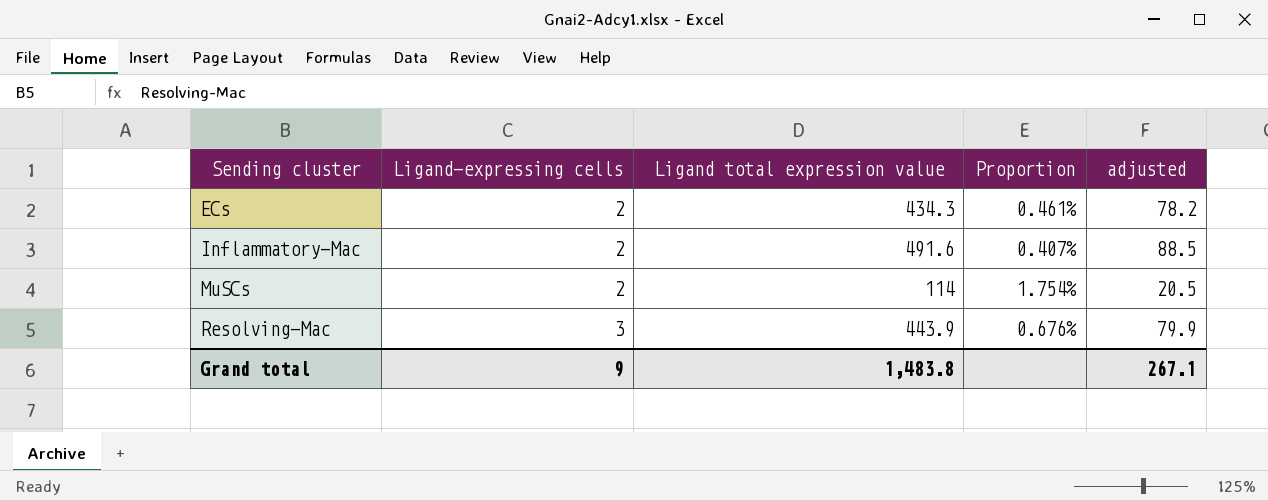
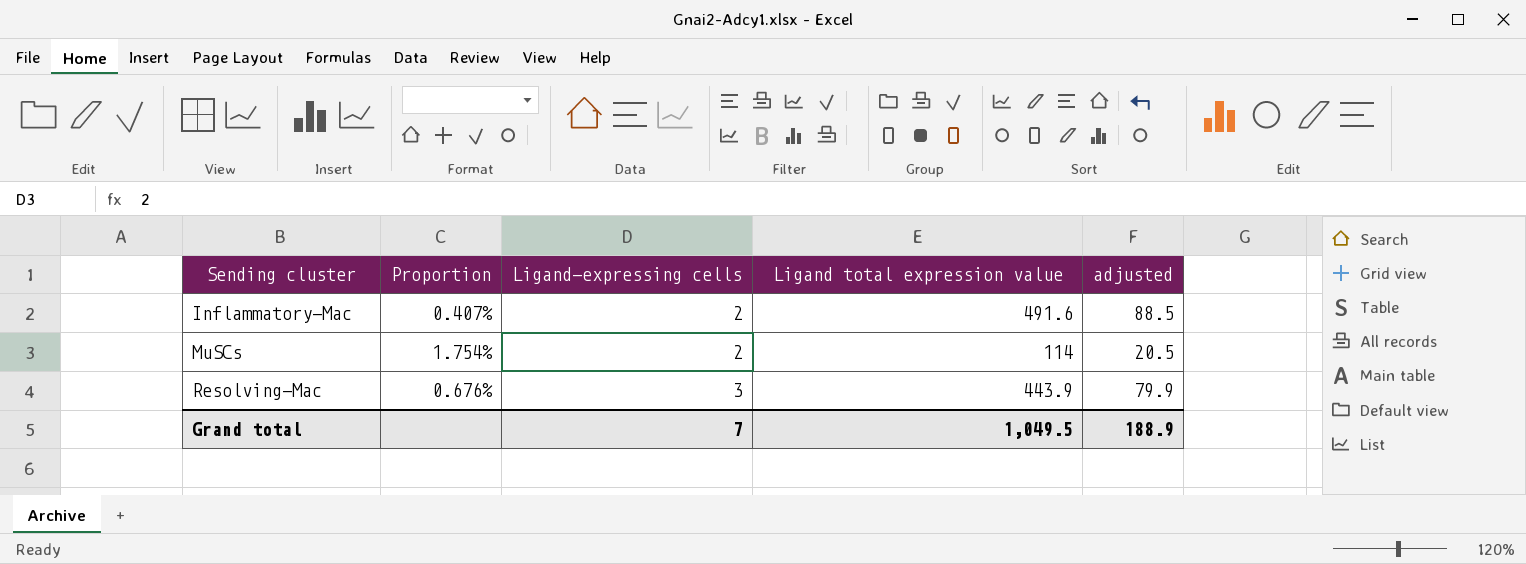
column Proportion | position: 4 -> 2
row ECs: 2 | 434.3 | 0.461% | 78.2 -> none
Grand total | Ligand-expressing cells: 9 -> 7
Grand total | Ligand total expression value: 1,483.8 -> 1,049.5
Grand total | adjusted: 267.1 -> 188.9

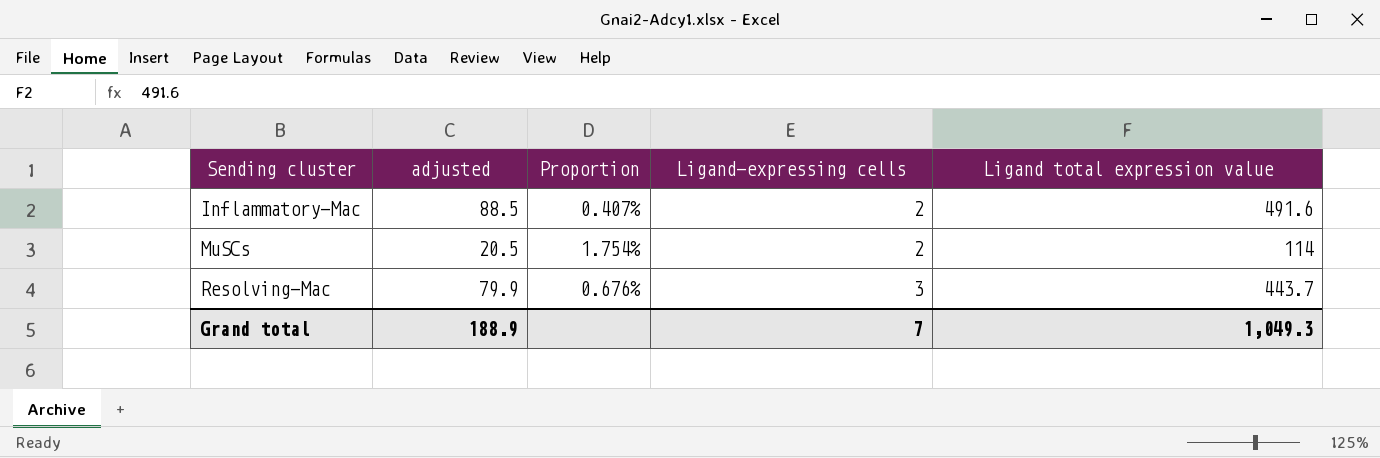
column adjusted | position: 5 -> 2
Resolving-Mac | Ligand total expression value: 443.9 -> 443.7
Grand total | Ligand total expression value: 1,049.5 -> 1,049.3

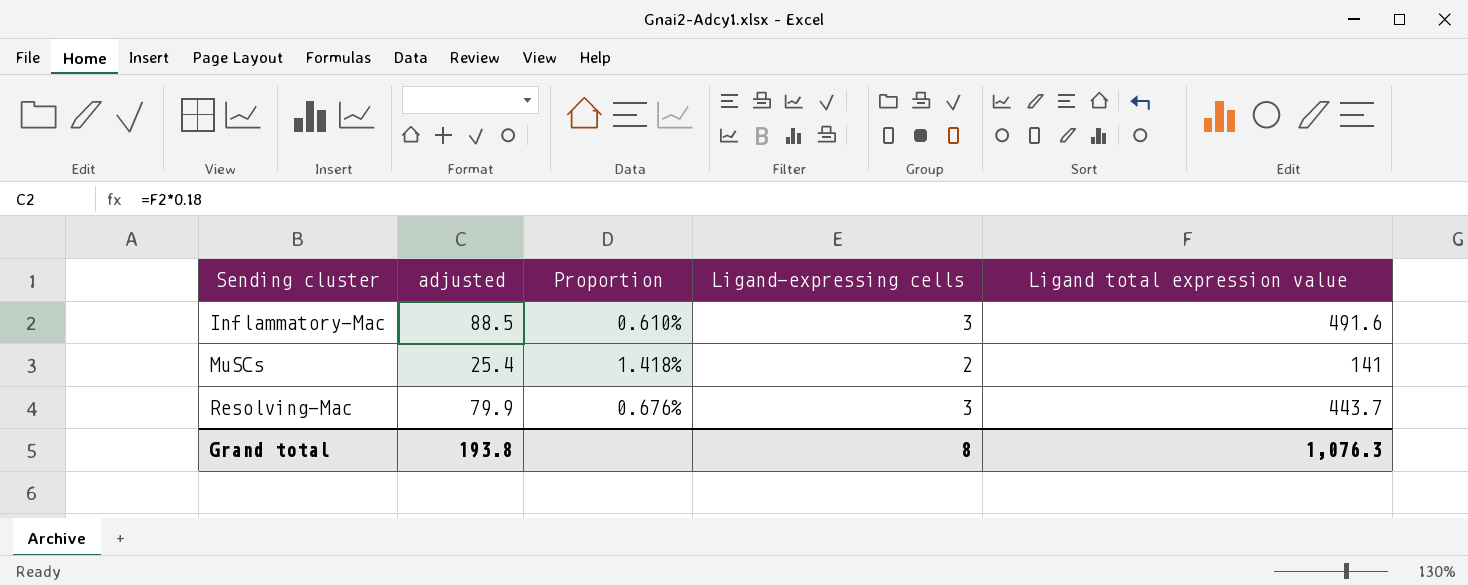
Inflammatory-Mac | Proportion: 0.407% -> 0.610%
Inflammatory-Mac | Ligand-expressing cells: 2 -> 3
MuSCs | adjusted: 20.5 -> 25.4
MuSCs | Proportion: 1.754% -> 1.418%
MuSCs | Ligand total expression value: 114 -> 141
Grand total | adjusted: 188.9 -> 193.8
Grand total | Ligand-expressing cells: 7 -> 8
Grand total | Ligand total expression value: 1,049.3 -> 1,076.3

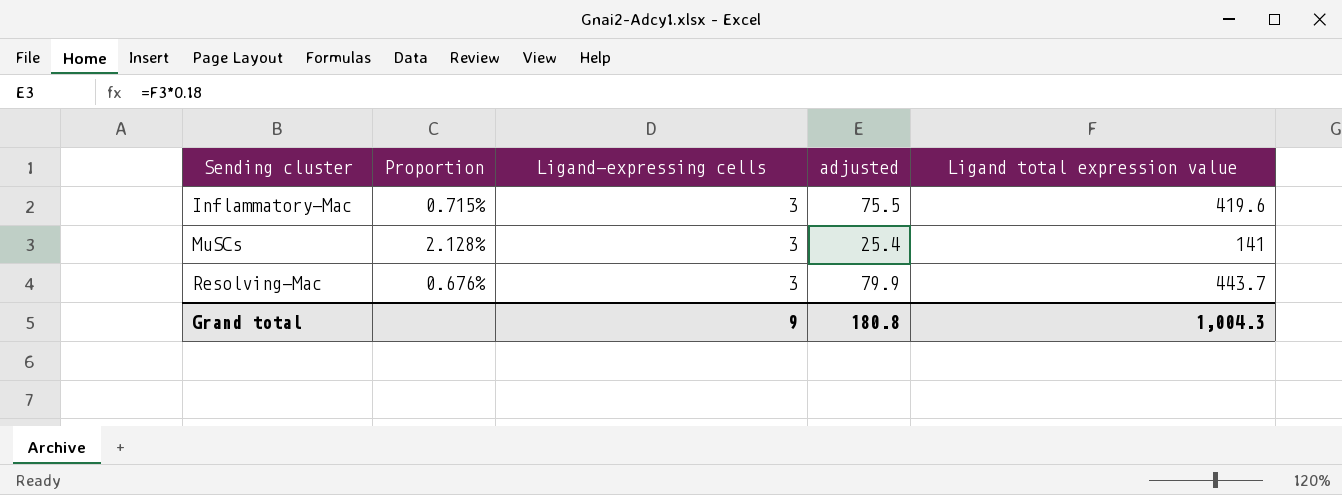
column adjusted | position: 2 -> 4
Inflammatory-Mac | Proportion: 0.610% -> 0.715%
Inflammatory-Mac | adjusted: 88.5 -> 75.5
Inflammatory-Mac | Ligand total expression value: 491.6 -> 419.6
MuSCs | Proportion: 1.418% -> 2.128%
MuSCs | Ligand-expressing cells: 2 -> 3
Grand total | Ligand-expressing cells: 8 -> 9
Grand total | adjusted: 193.8 -> 180.8
Grand total | Ligand total expression value: 1,076.3 -> 1,004.3

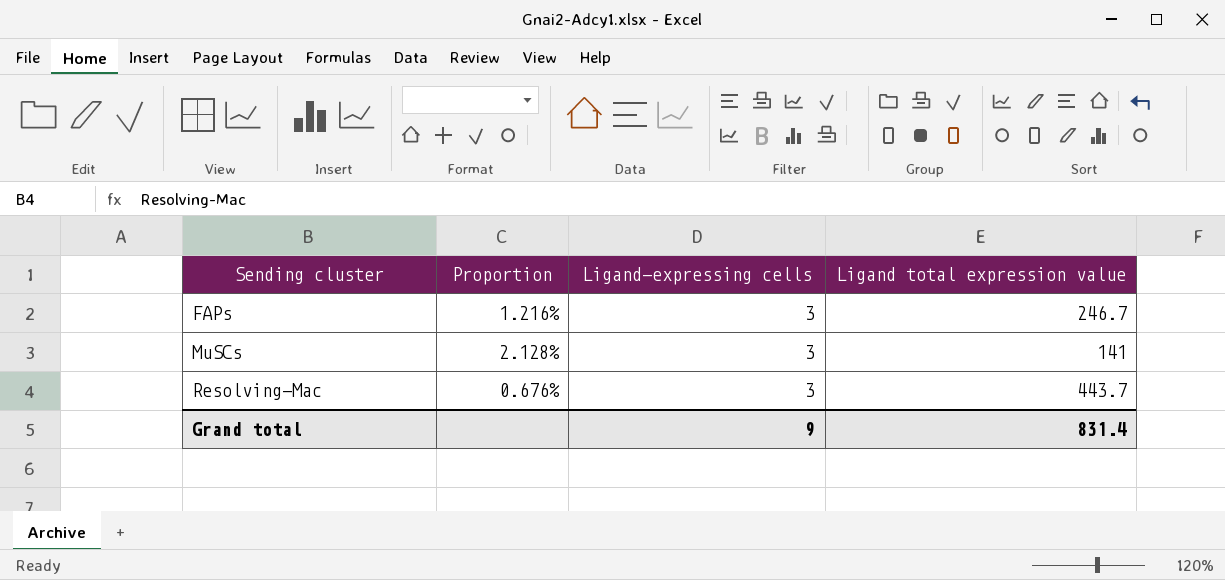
column adjusted | formula: [Ligand total expression value] * 0.18 -> none
row Inflammatory-Mac: 0.715% | 3 | 75.5 | 419.6 -> none
row FAPs: none -> 1.216% | 3 | 246.7
Grand total | Ligand total expression value: 1,004.3 -> 831.4

